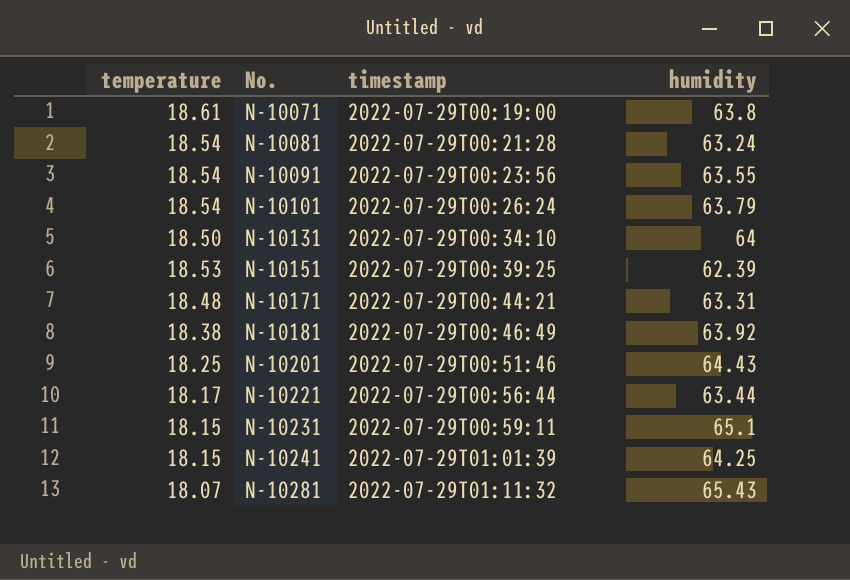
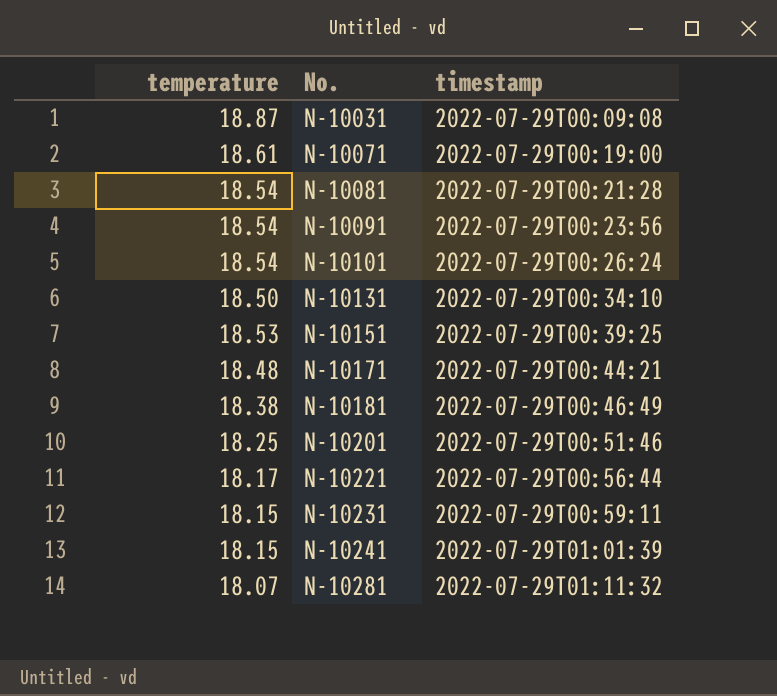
column humidity | position: 4 -> none
row N-10031: none -> 18.87 | 2022-07-29T00:09:08

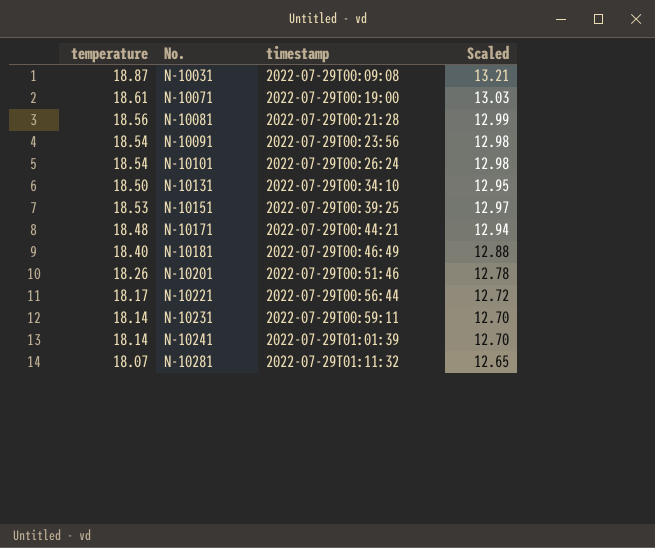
column Scaled | formula: none -> [temperature] * 0.7
N-10081 | temperature: 18.54 -> 18.56
N-10181 | temperature: 18.38 -> 18.40
N-10201 | temperature: 18.25 -> 18.26
N-10231 | temperature: 18.15 -> 18.14
N-10241 | temperature: 18.15 -> 18.14

